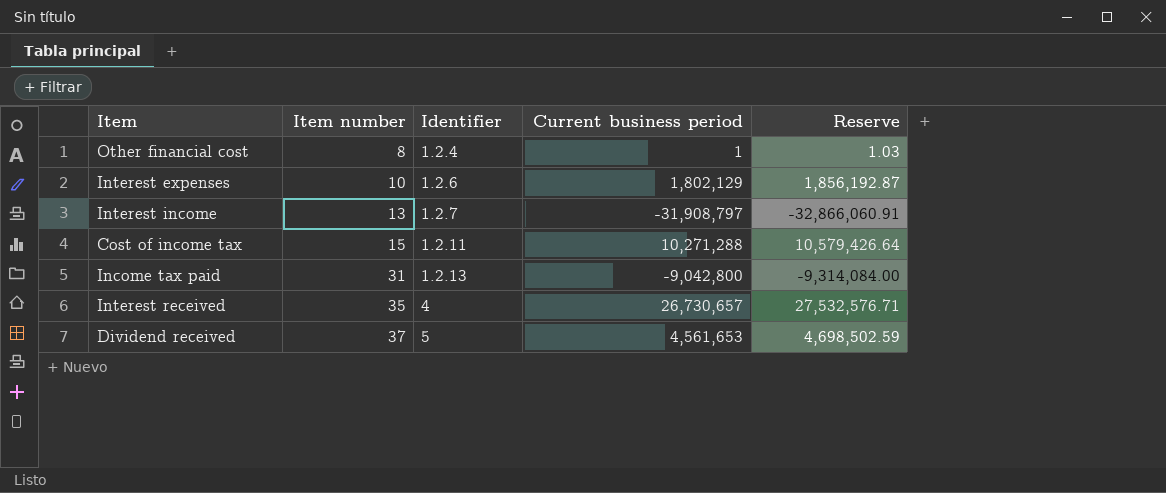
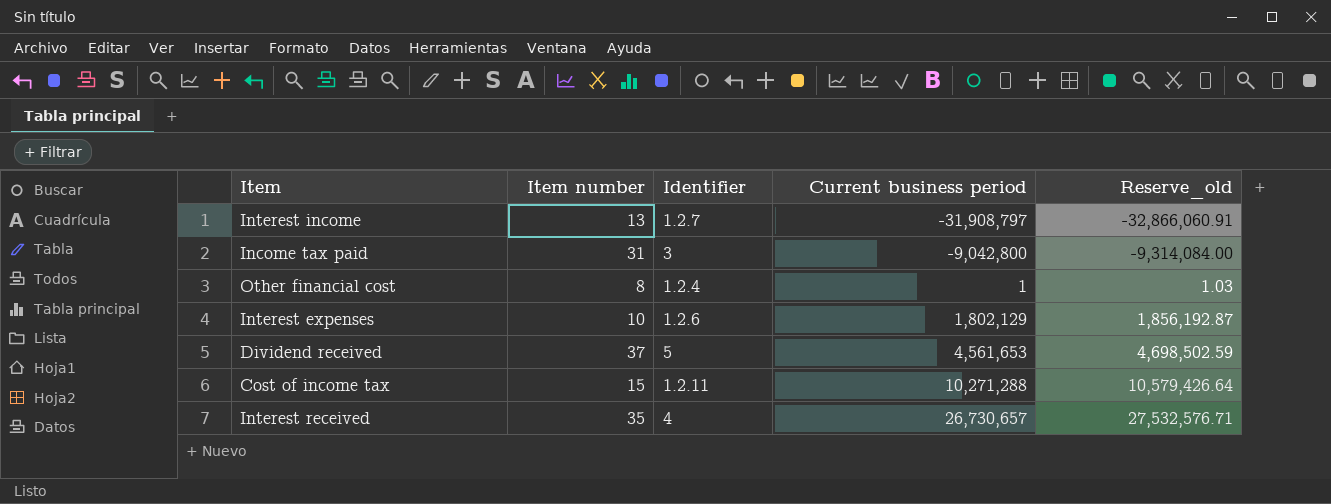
row order: Item number ascending -> Current business period ascending
column name: Reserve -> Reserve_old
Income tax paid | Identifier: 1.2.13 -> 3

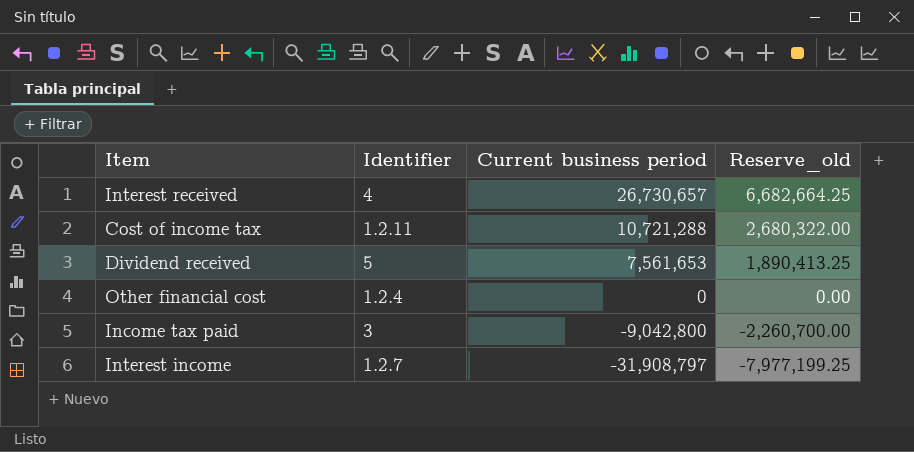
row order: Current business period ascending -> Current business period descending
column Item number | position: 2 -> none
column Reserve_old | formula: [Current business period] * 1.03 -> [Current business period] * 0.25
row Interest expenses: 10 | 1.2.6 | 1,802,129 | 1,856,192.87 -> none
Cost of income tax | Current business period: 10,271,288 -> 10,721,288
Dividend received | Current business period: 4,561,653 -> 7,561,653
Other financial cost | Current business period: 1 -> 0

